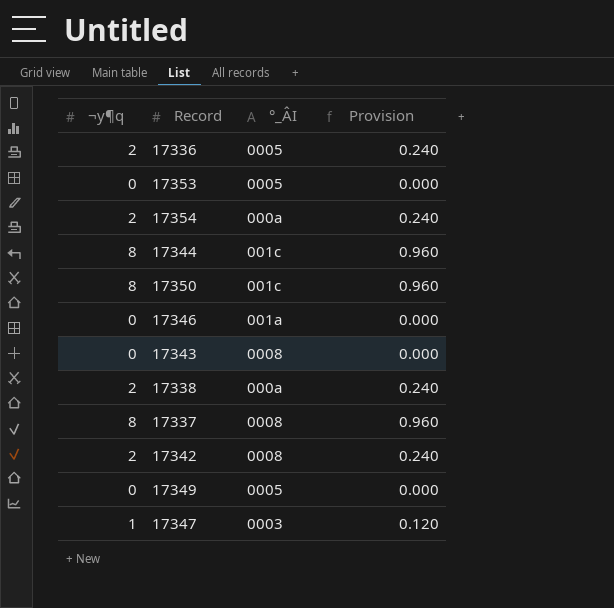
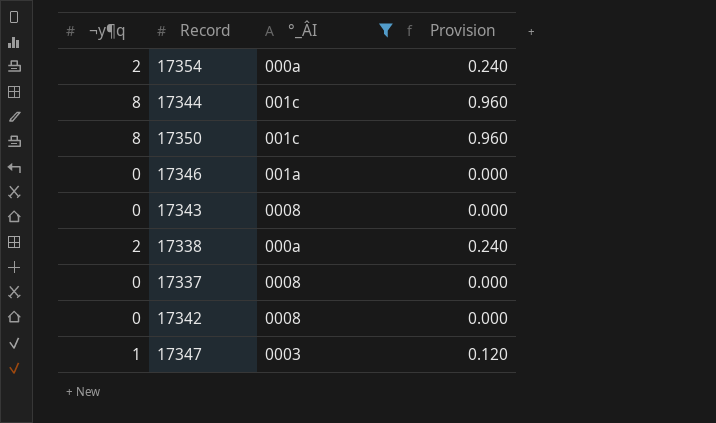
filter: none -> °_ÂI != 0005
17337 | ¬y¶q: 8 -> 0
17337 | Provision: 0.960 -> 0.000
17342 | ¬y¶q: 2 -> 0
17342 | Provision: 0.240 -> 0.000

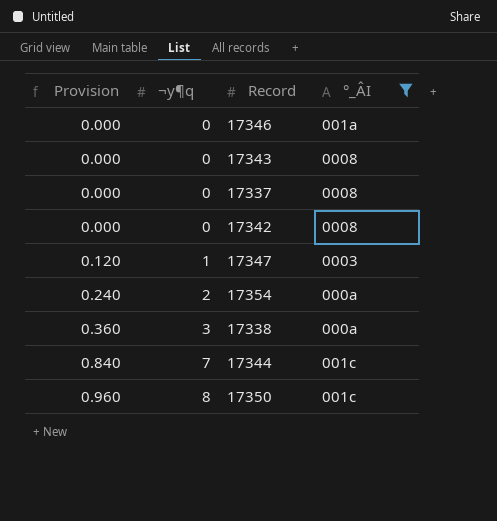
row order: none -> Provision ascending
column Provision | position: 4 -> 1
17338 | Provision: 0.240 -> 0.360
17338 | ¬y¶q: 2 -> 3
17344 | Provision: 0.960 -> 0.840
17344 | ¬y¶q: 8 -> 7

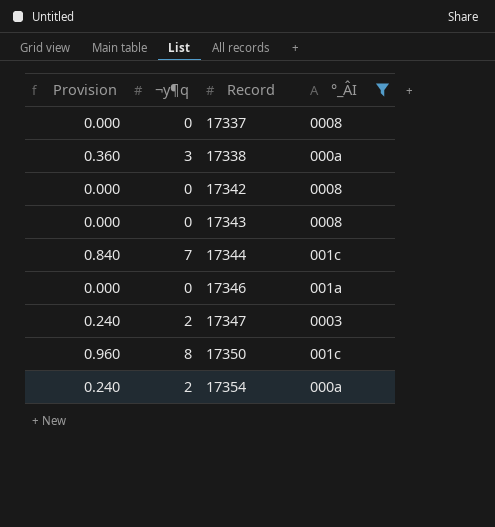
row order: Provision ascending -> Record ascending
17347 | Provision: 0.120 -> 0.240
17347 | ¬y¶q: 1 -> 2

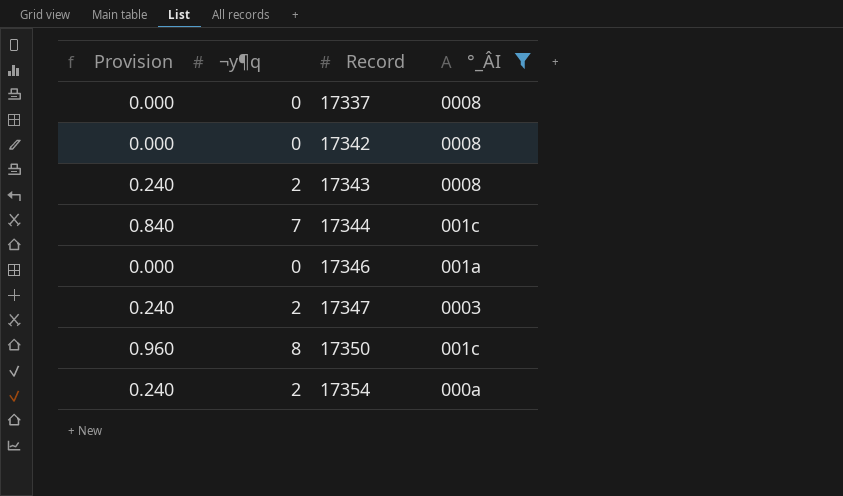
row 17338: 0.360 | 3 | 000a -> none
17343 | Provision: 0.000 -> 0.240
17343 | ¬y¶q: 0 -> 2

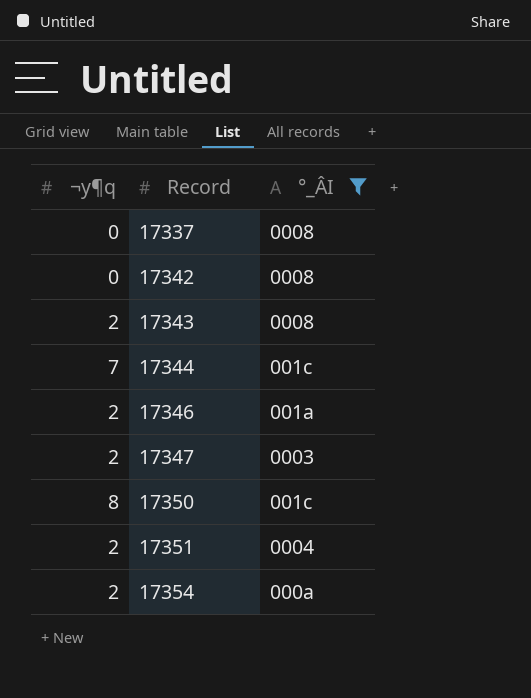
column Provision | formula: [¬y¶q] * 0.12 -> none
17346 | ¬y¶q: 0 -> 2
row 17351: none -> 2 | 0004

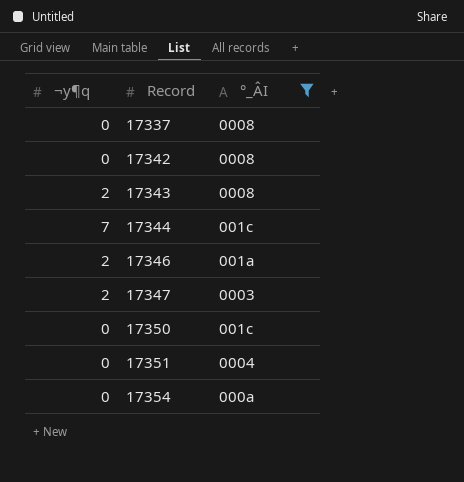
17350 | ¬y¶q: 8 -> 0
17351 | ¬y¶q: 2 -> 0
17354 | ¬y¶q: 2 -> 0

